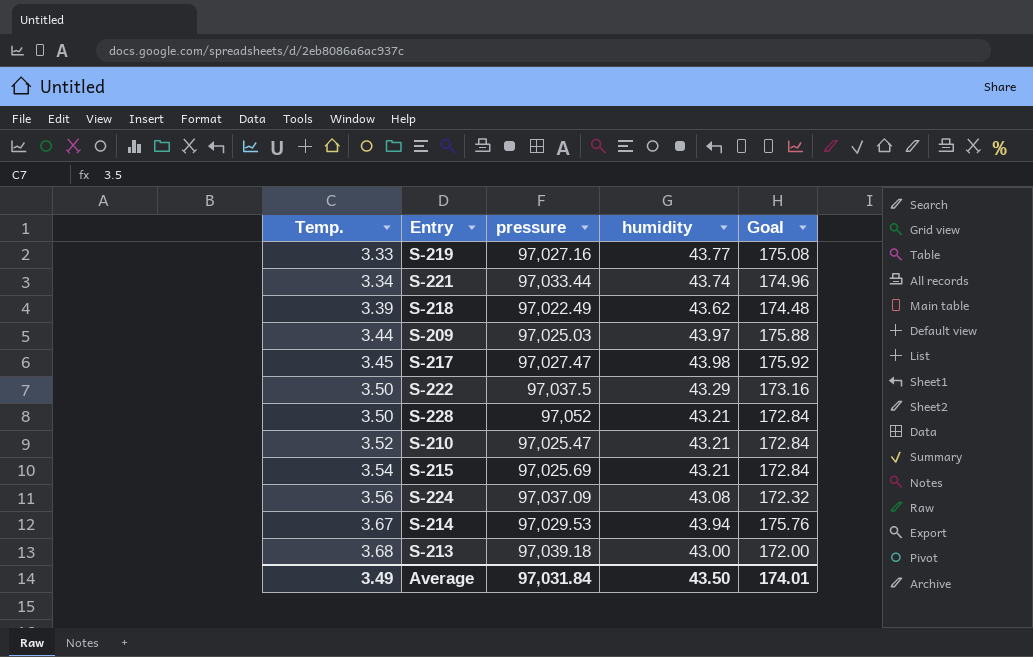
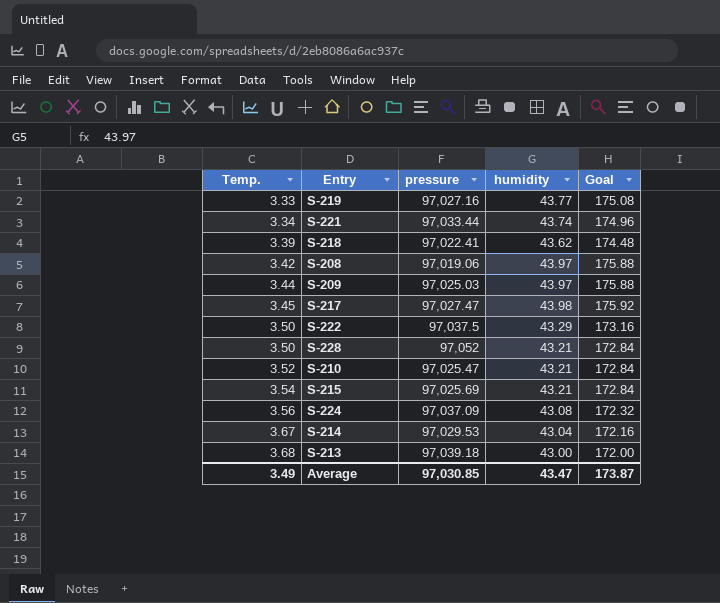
S-218 | pressure: 97,022.49 -> 97,022.41
row S-208: none -> 3.42 | 97,019.06 | 43.97 | 175.88
S-214 | humidity: 43.94 -> 43.04
S-214 | Goal: 175.76 -> 172.16
Average | pressure: 97,031.84 -> 97,030.85
Average | humidity: 43.50 -> 43.47
Average | Goal: 174.01 -> 173.87

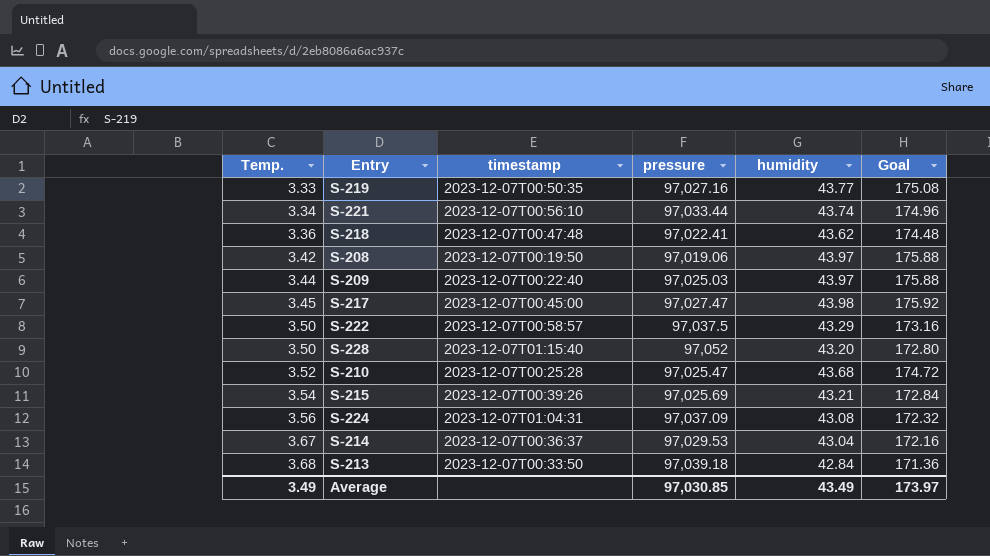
column timestamp | position: none -> 3
S-218 | Temp.: 3.39 -> 3.36
S-228 | humidity: 43.21 -> 43.20
S-228 | Goal: 172.84 -> 172.80
S-210 | humidity: 43.21 -> 43.68
S-210 | Goal: 172.84 -> 174.72
S-213 | humidity: 43.00 -> 42.84
S-213 | Goal: 172.00 -> 171.36
Average | humidity: 43.47 -> 43.49
Average | Goal: 173.87 -> 173.97

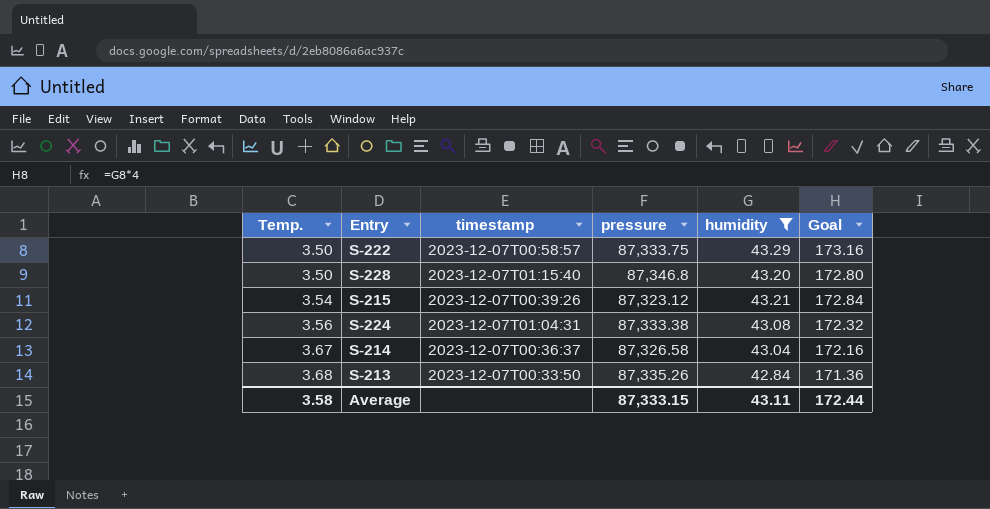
filter: none -> humidity <= 43.29
S-222 | pressure: 97,037.5 -> 87,333.75
S-228 | pressure: 97,052 -> 87,346.8
S-215 | pressure: 97,025.69 -> 87,323.12
S-224 | pressure: 97,037.09 -> 87,333.38
S-214 | pressure: 97,029.53 -> 87,326.58
S-213 | pressure: 97,039.18 -> 87,335.26
Average | Temp.: 3.49 -> 3.58
Average | pressure: 97,030.85 -> 87,333.15
Average | humidity: 43.49 -> 43.11
Average | Goal: 173.97 -> 172.44

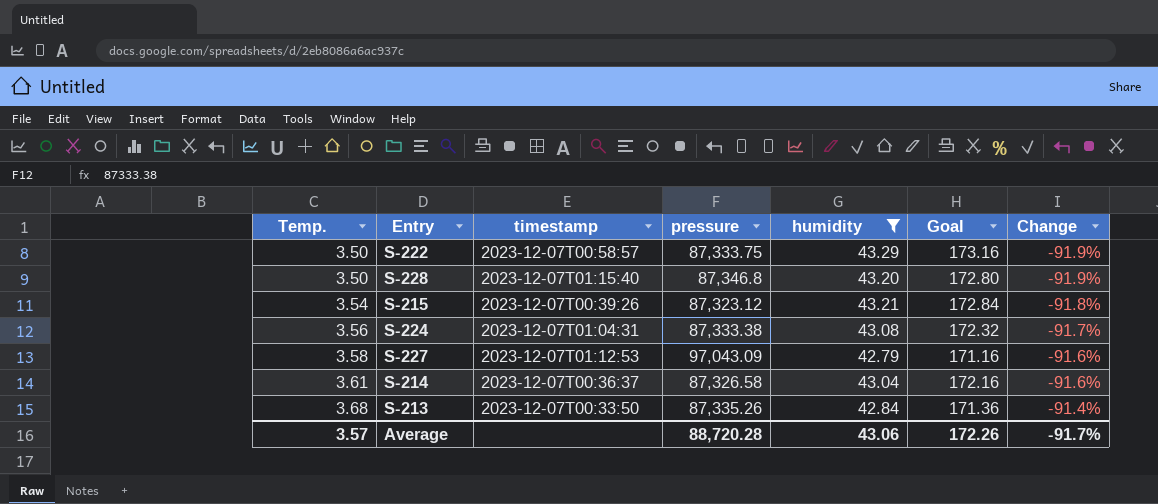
column Change | formula: none -> ([Temp.] - [humidity]) / [humidity]
row S-227: none -> 3.58 | 2023-12-07T01:12:53 | 97,043.09 | 42.79 | 171.16 | -91.6%
S-214 | Temp.: 3.67 -> 3.61
Average | Temp.: 3.58 -> 3.57
Average | pressure: 87,333.15 -> 88,720.28
Average | humidity: 43.11 -> 43.06
Average | Goal: 172.44 -> 172.26

